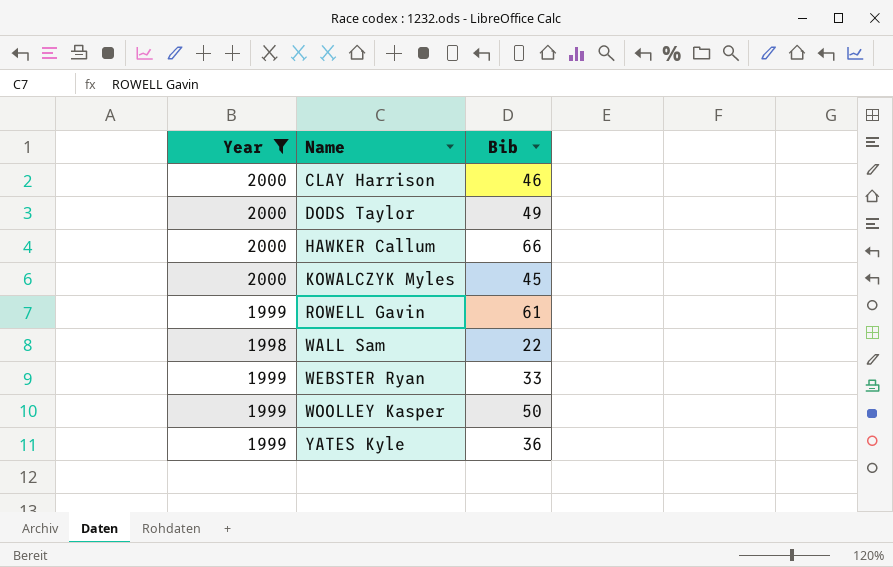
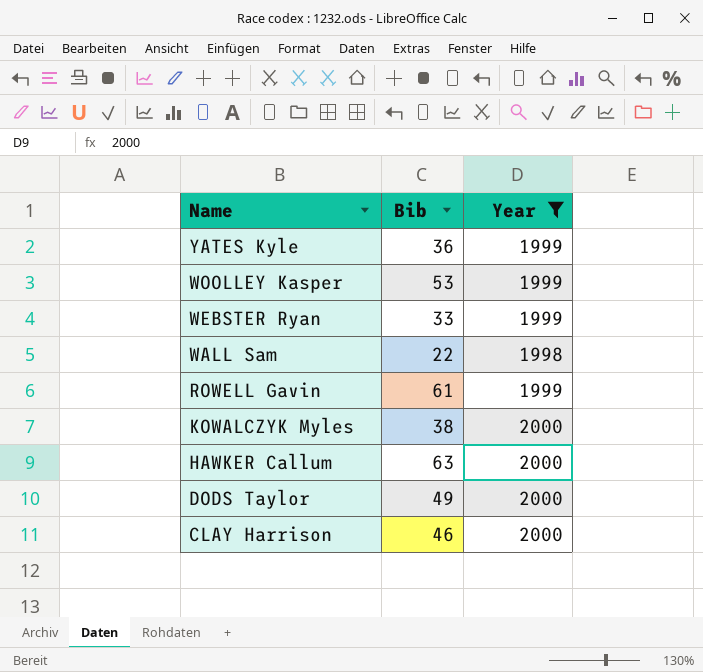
row order: Name ascending -> Name descending
column Year | position: 1 -> 3
WOOLLEY Kasper | Bib: 50 -> 53
KOWALCZYK Myles | Bib: 45 -> 38
HAWKER Callum | Bib: 66 -> 63

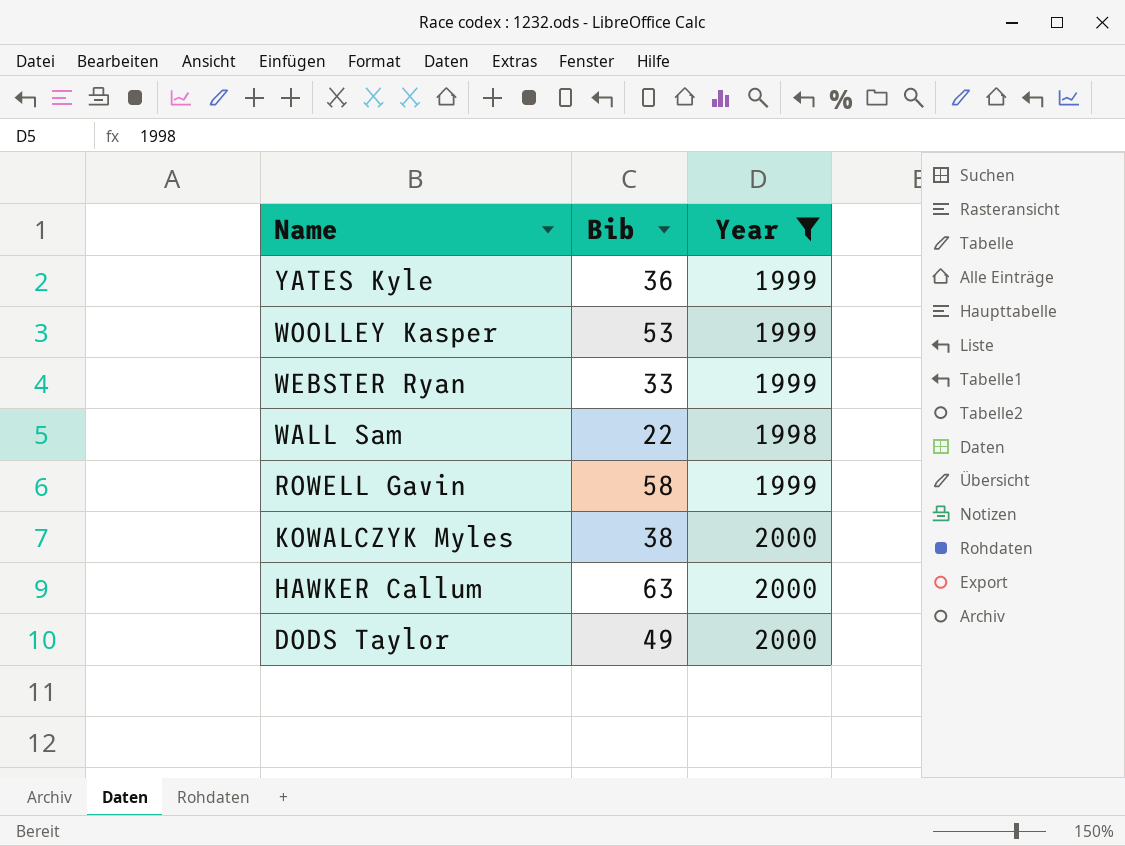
row CLAY Harrison: 46 | 2000 -> none
ROWELL Gavin | Bib: 61 -> 58

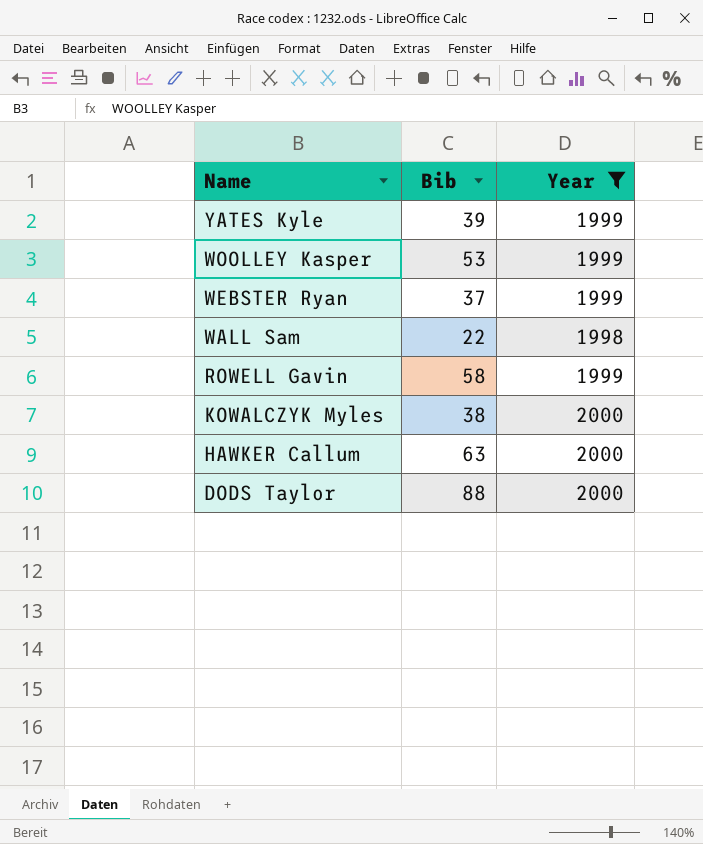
YATES Kyle | Bib: 36 -> 39
WEBSTER Ryan | Bib: 33 -> 37
DODS Taylor | Bib: 49 -> 88

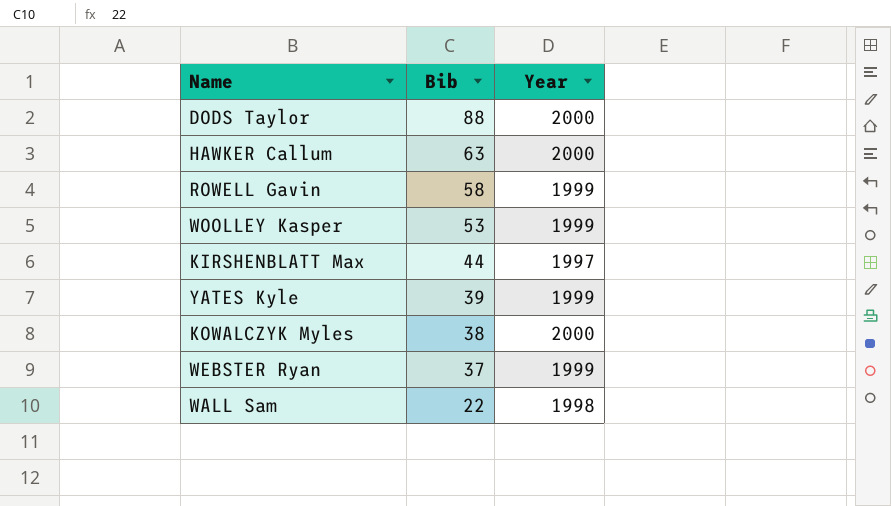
filter: Year != 1997 -> none
row order: Name descending -> Bib descending

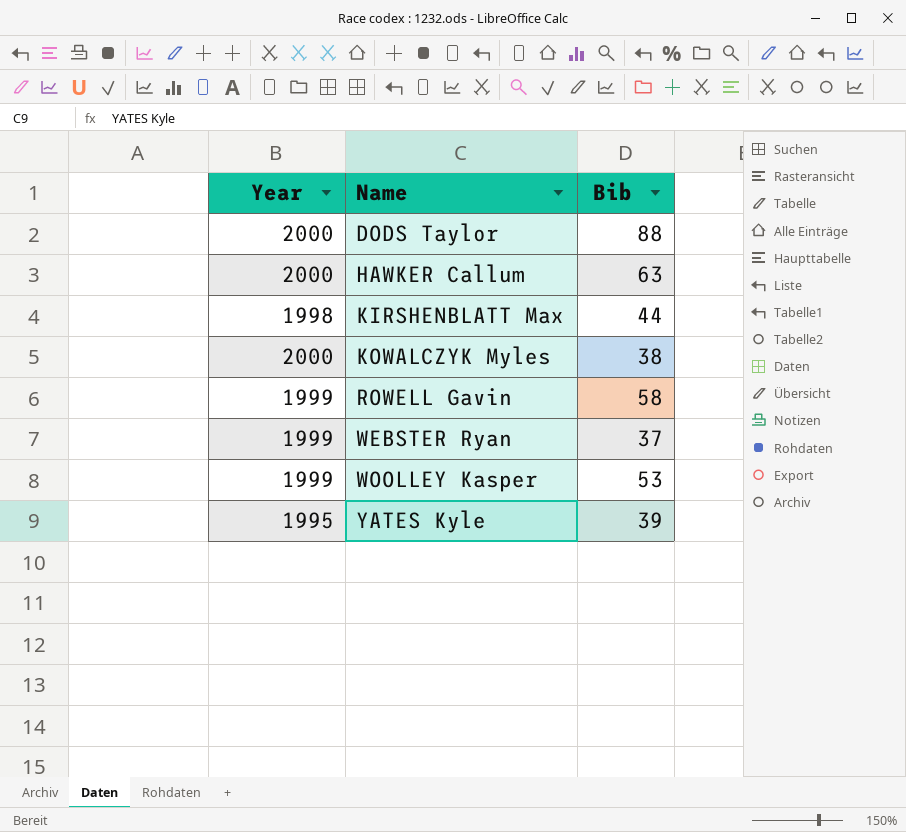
row order: Bib descending -> Name ascending
column Year | position: 3 -> 1
row WALL Sam: 22 | 1998 -> none
KIRSHENBLATT Max | Year: 1997 -> 1998
YATES Kyle | Year: 1999 -> 1995

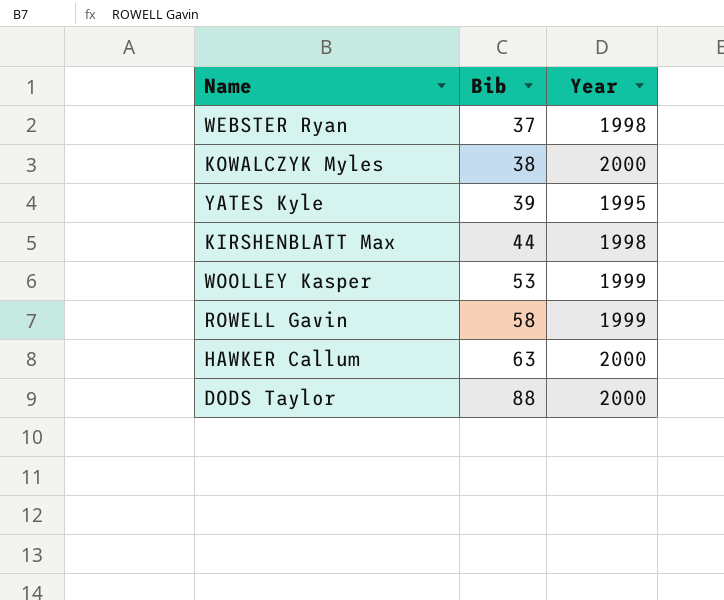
row order: Name ascending -> Bib ascending
column Year | position: 1 -> 3
WEBSTER Ryan | Year: 1999 -> 1998

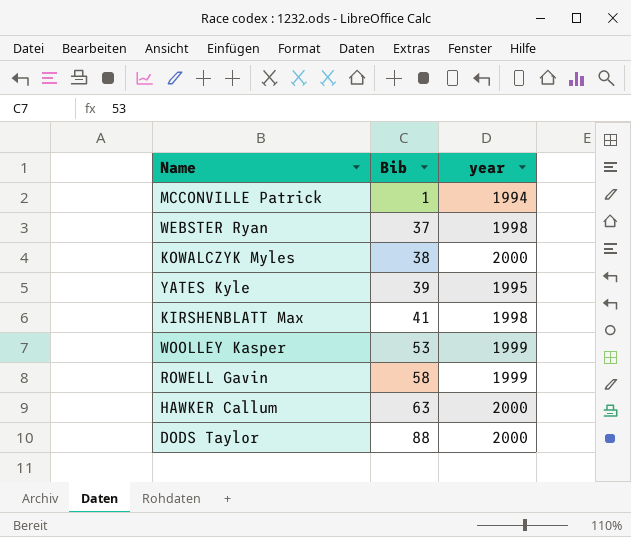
column name: Year -> year
row MCCONVILLE Patrick: none -> 1 | 1994
KIRSHENBLATT Max | Bib: 44 -> 41

